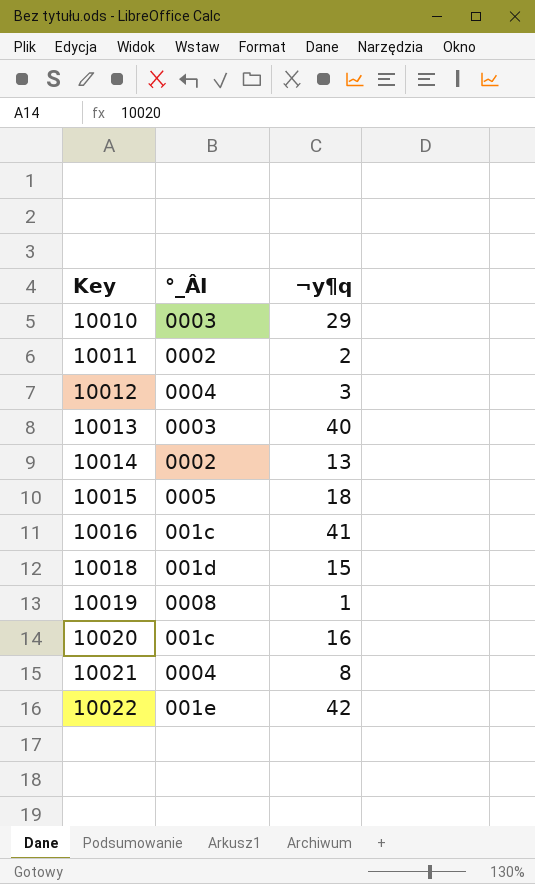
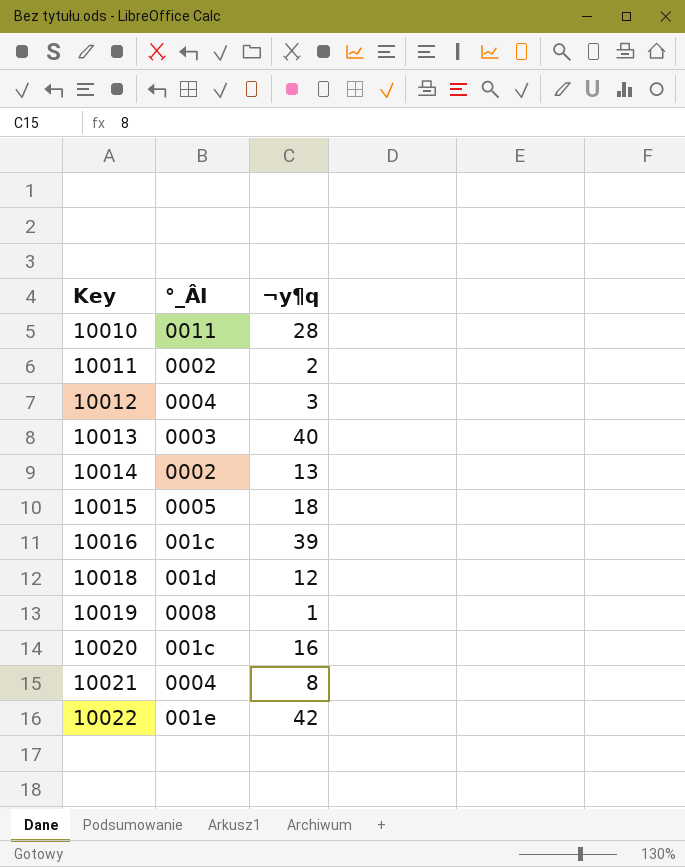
10010 | °_ÂI: 0003 -> 0011
10010 | ¬y¶q: 29 -> 28
10016 | ¬y¶q: 41 -> 39
10018 | ¬y¶q: 15 -> 12

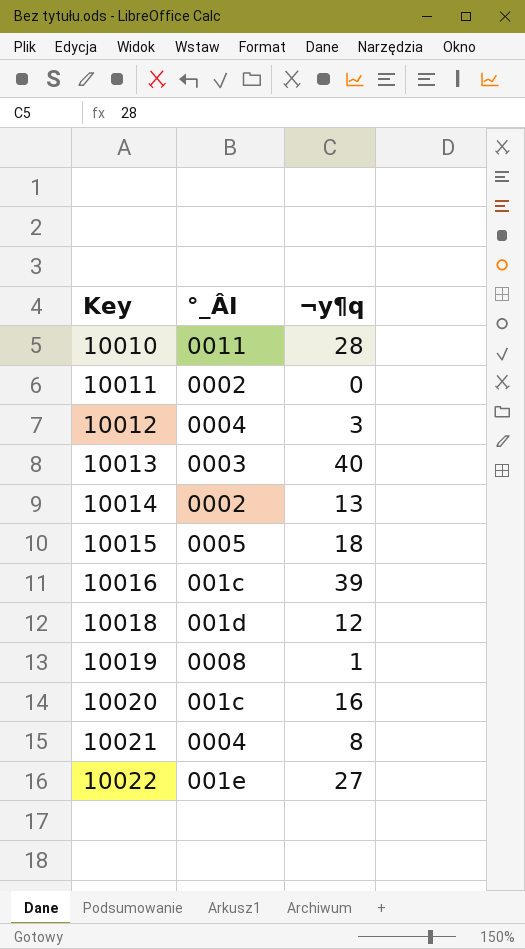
10011 | ¬y¶q: 2 -> 0
10022 | ¬y¶q: 42 -> 27

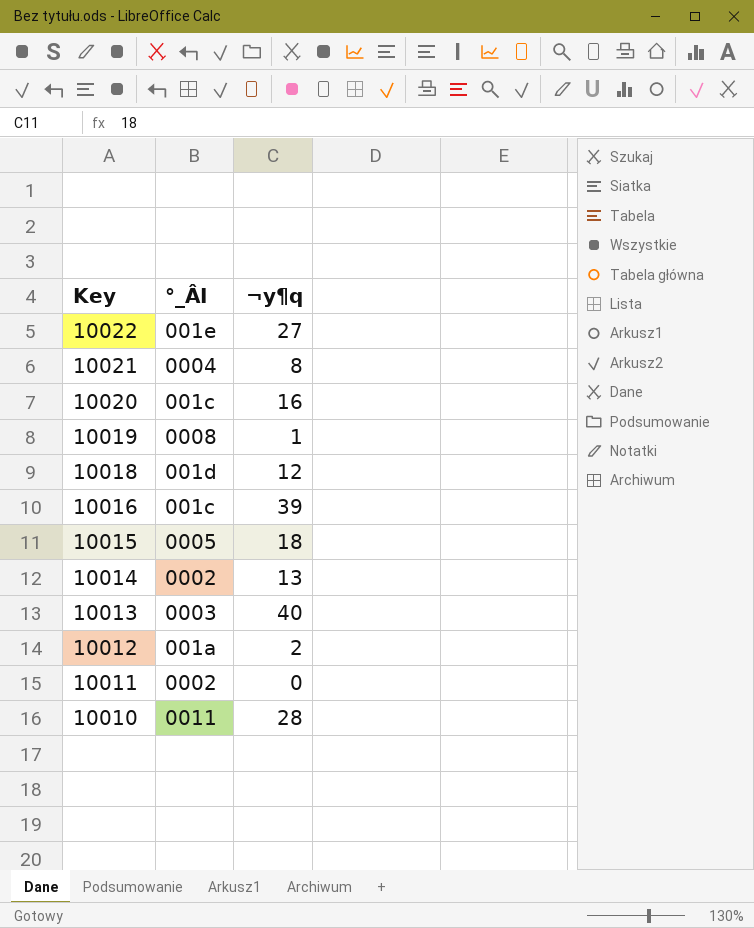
row order: Key ascending -> Key descending
10012 | °_ÂI: 0004 -> 001a
10012 | ¬y¶q: 3 -> 2

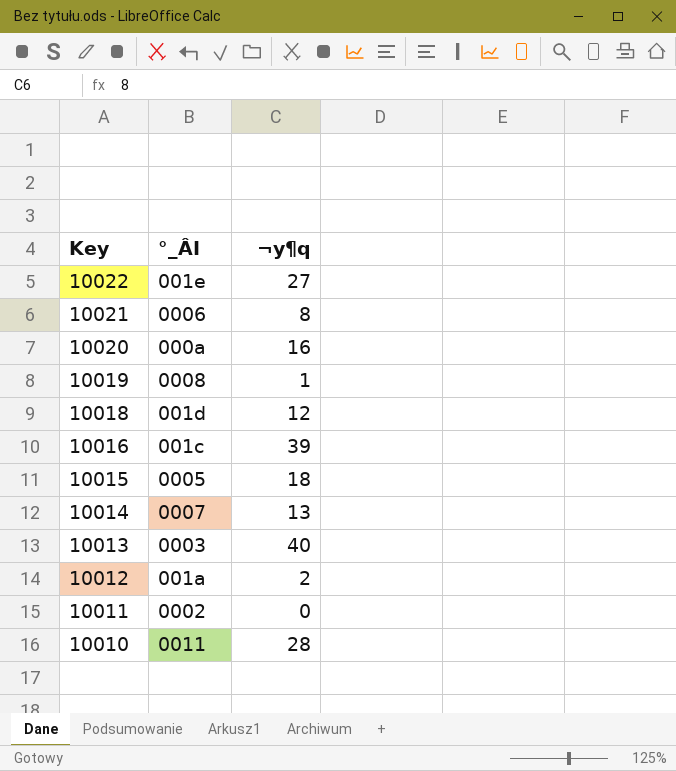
10021 | °_ÂI: 0004 -> 0006
10020 | °_ÂI: 001c -> 000a
10014 | °_ÂI: 0002 -> 0007

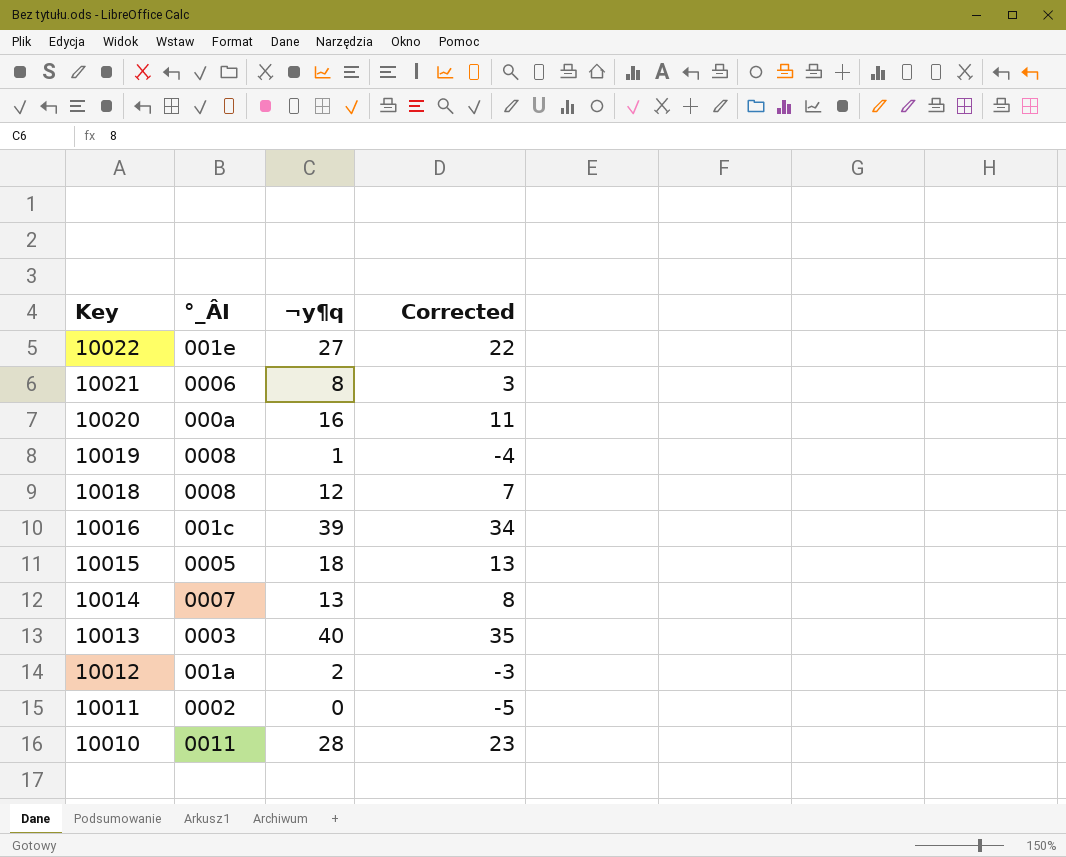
column Corrected | formula: none -> [¬y¶q] - 5
10018 | °_ÂI: 001d -> 0008

